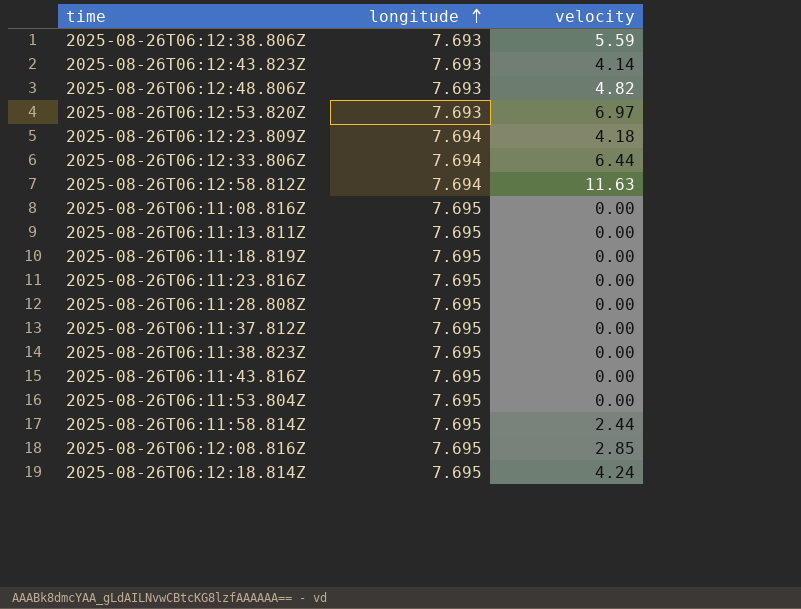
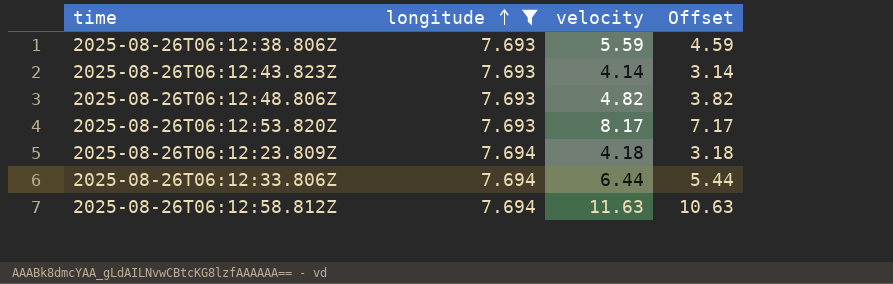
filter: none -> longitude != 7.695
column Offset | formula: none -> [velocity] - 1
2025-08-26T06:12:53.820Z | velocity: 6.97 -> 8.17

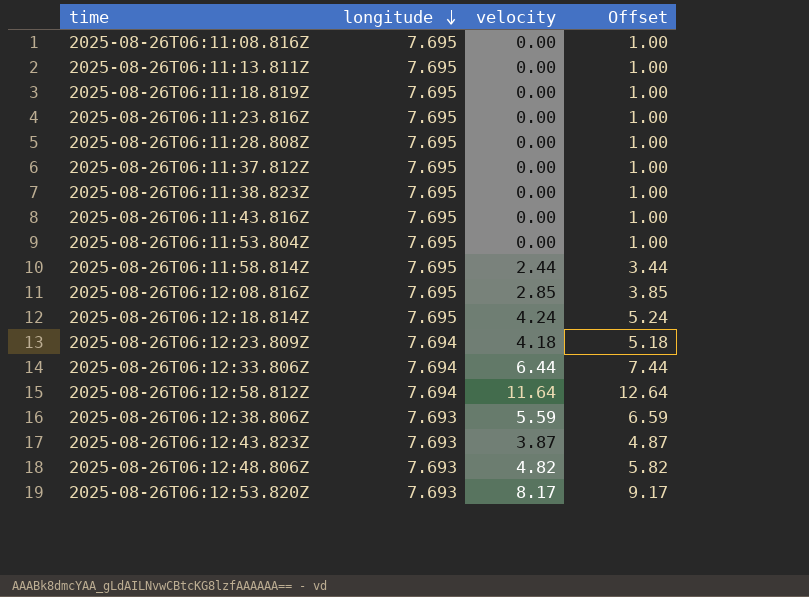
filter: longitude != 7.695 -> none
row order: longitude ascending -> longitude descending
column Offset | formula: [velocity] - 1 -> [velocity] + 1
2025-08-26T06:12:58.812Z | velocity: 11.63 -> 11.64
2025-08-26T06:12:43.823Z | velocity: 4.14 -> 3.87

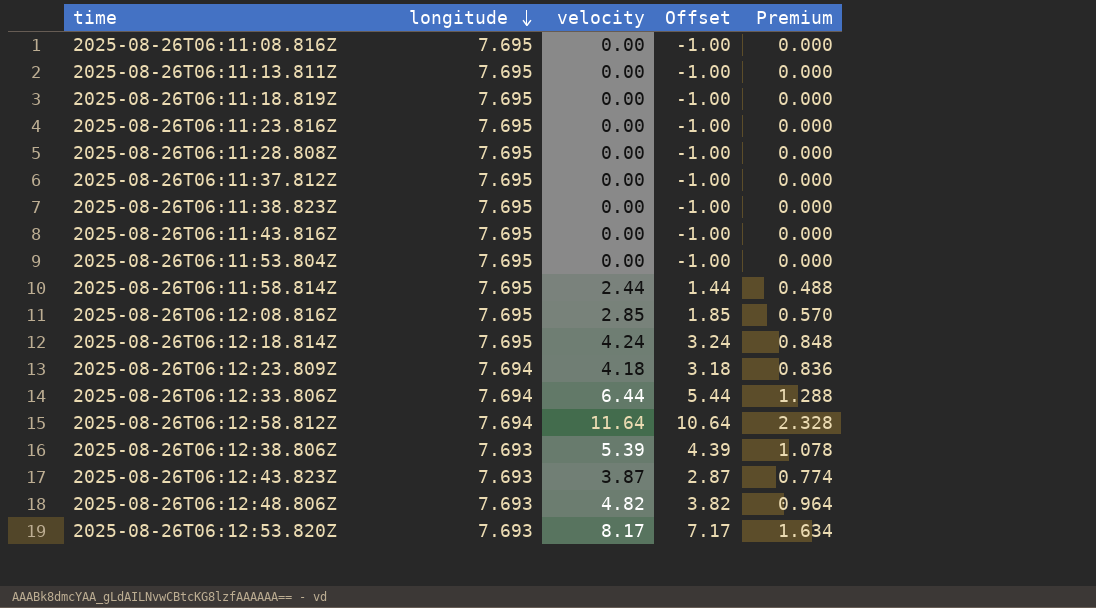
column Offset | formula: [velocity] + 1 -> [velocity] - 1
column Premium | formula: none -> [velocity] * 0.2
2025-08-26T06:12:38.806Z | velocity: 5.59 -> 5.39

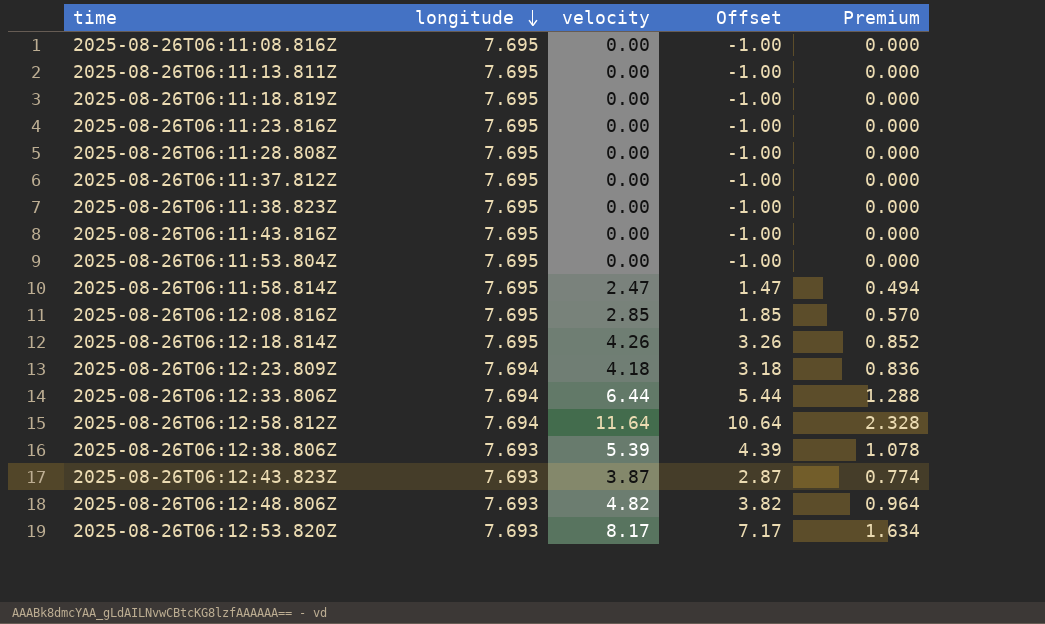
2025-08-26T06:11:58.814Z | velocity: 2.44 -> 2.47
2025-08-26T06:11:58.814Z | Offset: 1.44 -> 1.47
2025-08-26T06:11:58.814Z | Premium: 0.488 -> 0.494
2025-08-26T06:12:18.814Z | velocity: 4.24 -> 4.26
2025-08-26T06:12:18.814Z | Offset: 3.24 -> 3.26
2025-08-26T06:12:18.814Z | Premium: 0.848 -> 0.852

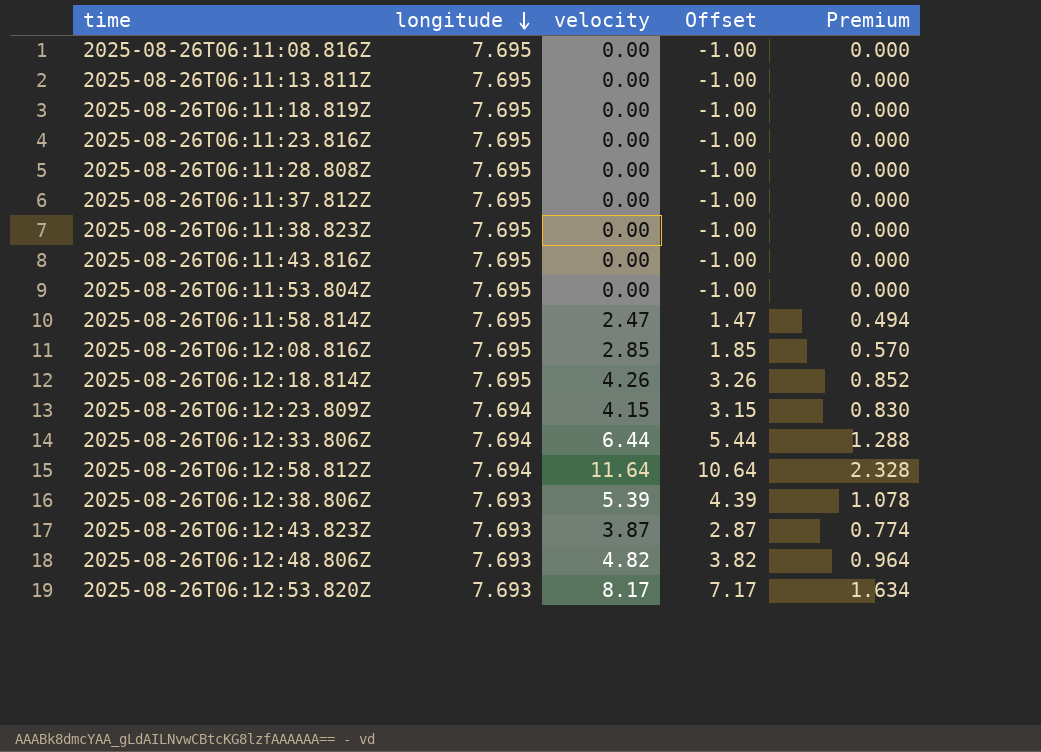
2025-08-26T06:12:23.809Z | velocity: 4.18 -> 4.15
2025-08-26T06:12:23.809Z | Offset: 3.18 -> 3.15
2025-08-26T06:12:23.809Z | Premium: 0.836 -> 0.830

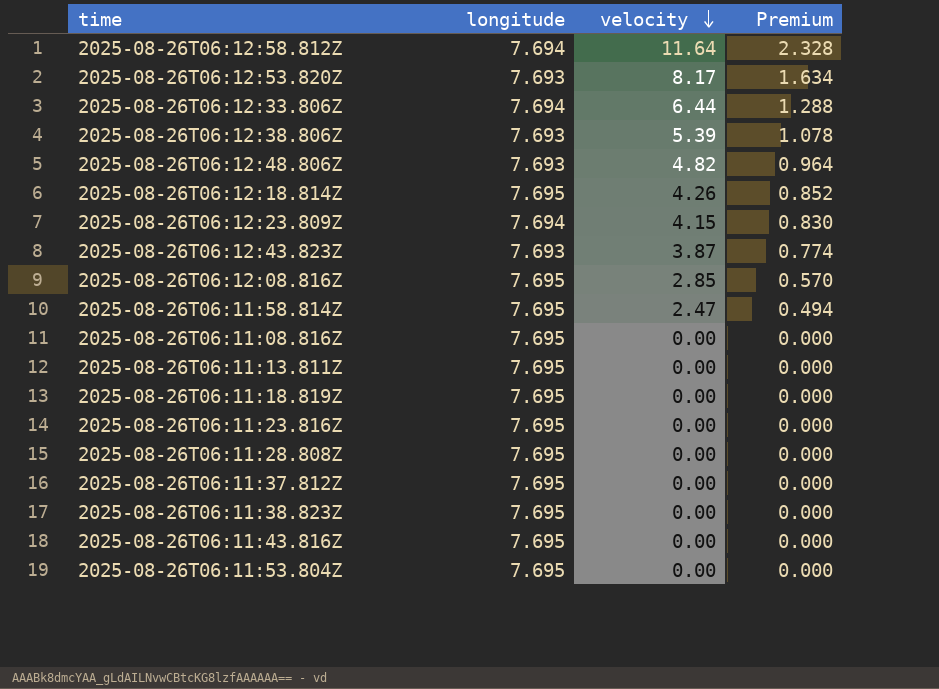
row order: longitude descending -> velocity descending
column Offset | formula: [velocity] - 1 -> none

